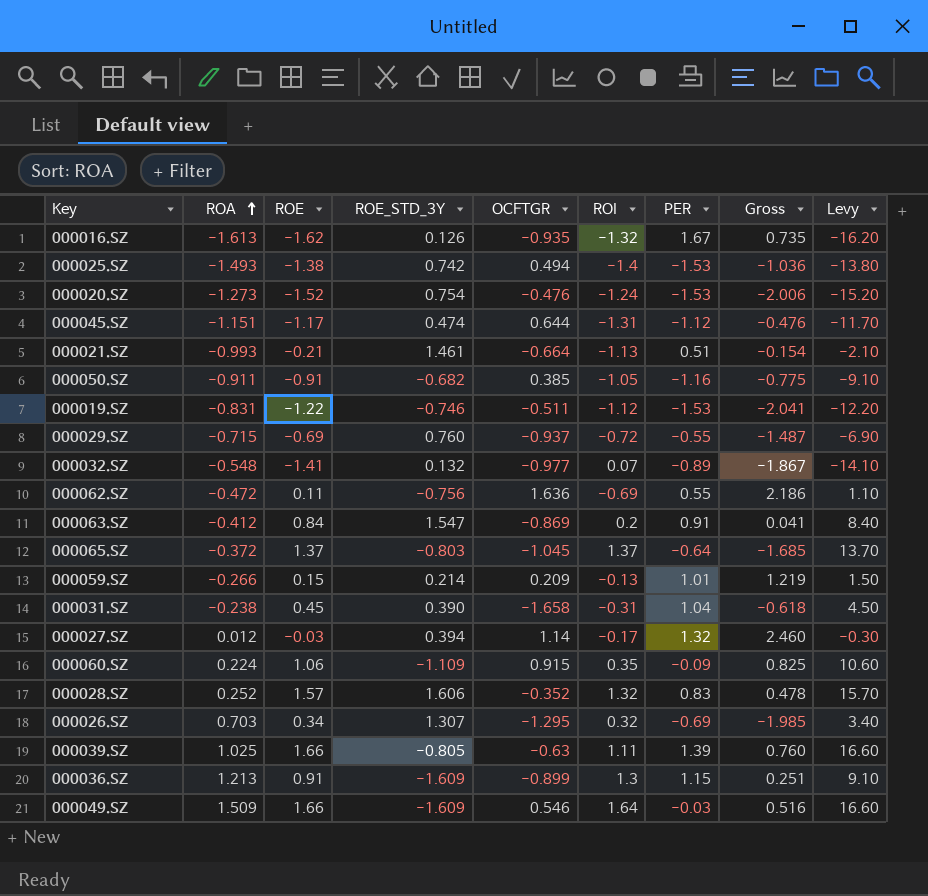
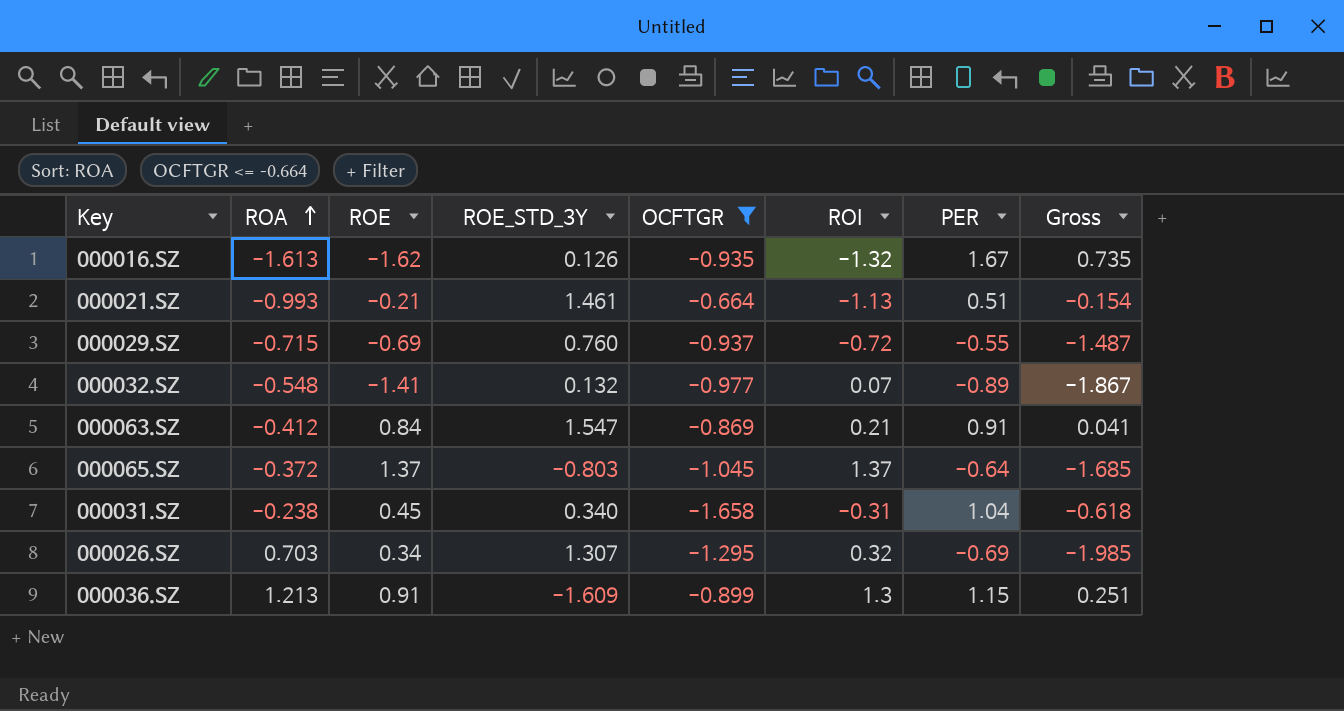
filter: none -> OCFTGR <= -0.664
column Levy | formula: [ROE] * 10 -> none
000063.SZ | ROI: 0.2 -> 0.21
000031.SZ | ROE_STD_3Y: 0.390 -> 0.340

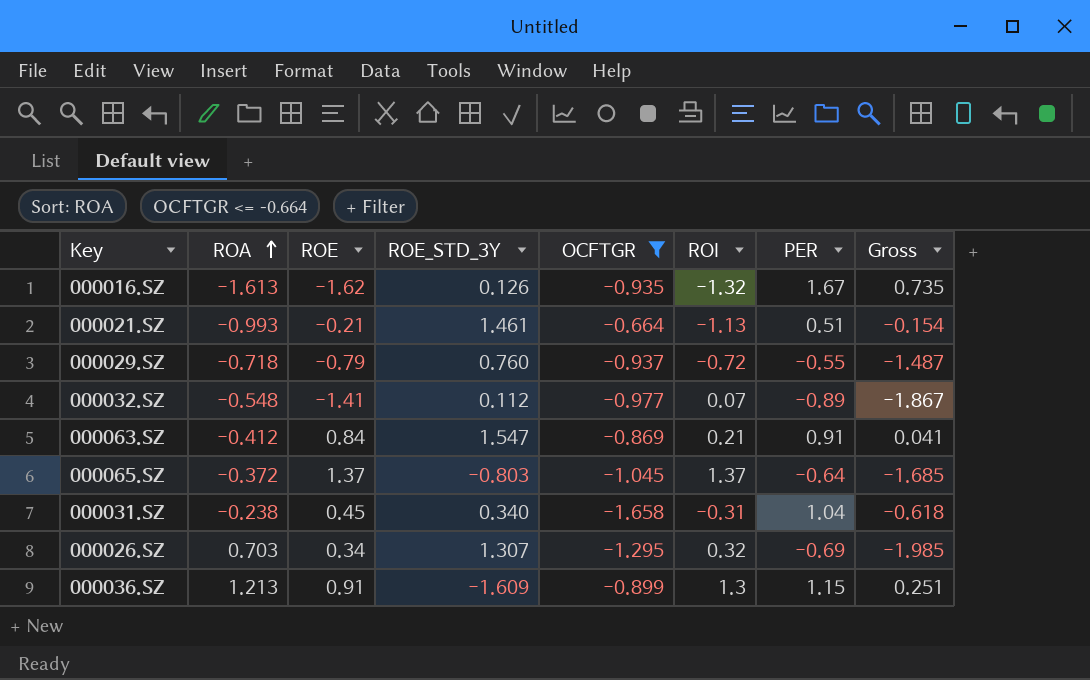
000029.SZ | ROA: -0.715 -> -0.718
000029.SZ | ROE: -0.69 -> -0.79
000032.SZ | ROE_STD_3Y: 0.132 -> 0.112

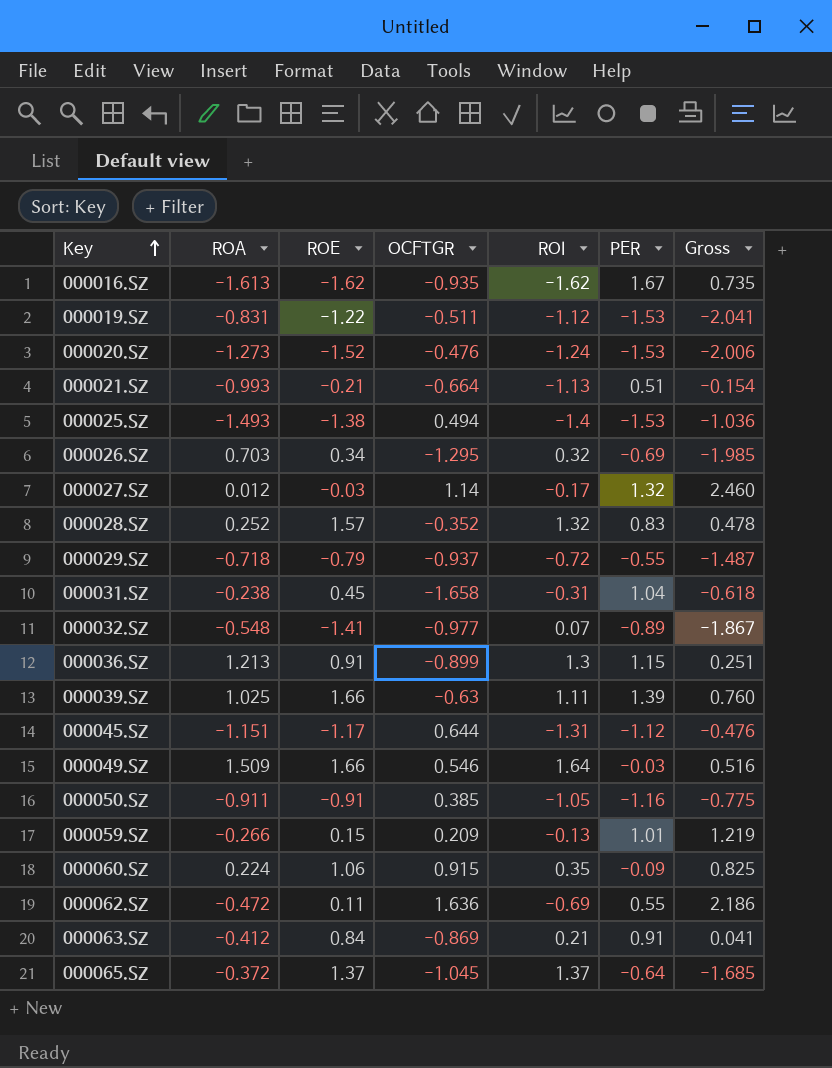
filter: OCFTGR <= -0.664 -> none
row order: ROA ascending -> Key ascending
column ROE_STD_3Y | position: 4 -> none
000016.SZ | ROI: -1.32 -> -1.62

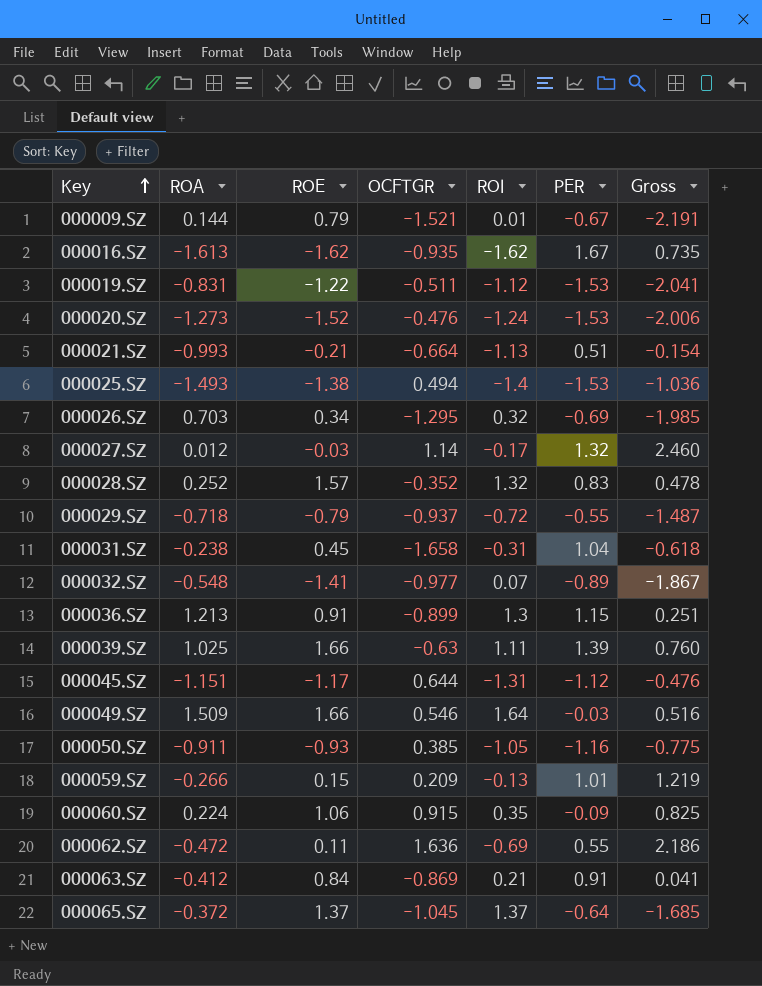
row 000009.SZ: none -> 0.144 | 0.79 | -1.521 | 0.01 | -0.67 | -2.191
000050.SZ | ROE: -0.91 -> -0.93

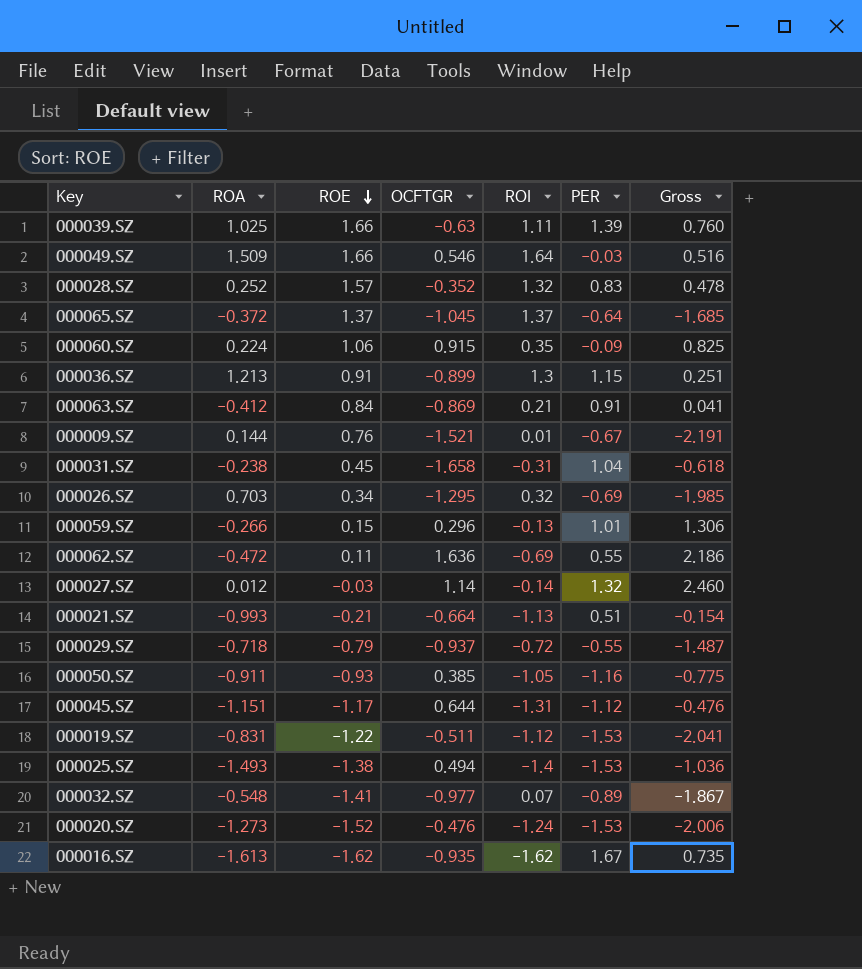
row order: Key ascending -> ROE descending
000009.SZ | ROE: 0.79 -> 0.76
000059.SZ | OCFTGR: 0.209 -> 0.296
000059.SZ | Gross: 1.219 -> 1.306
000027.SZ | ROI: -0.17 -> -0.14

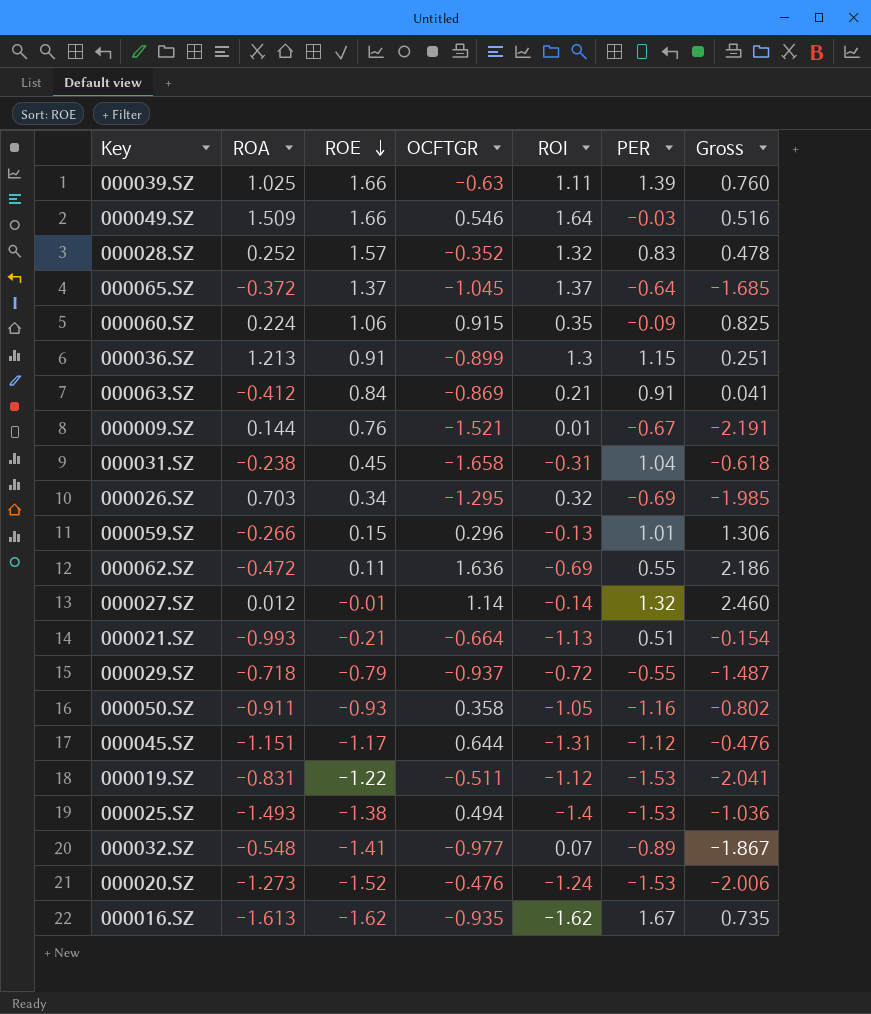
000027.SZ | ROE: -0.03 -> -0.01
000050.SZ | OCFTGR: 0.385 -> 0.358
000050.SZ | Gross: -0.775 -> -0.802

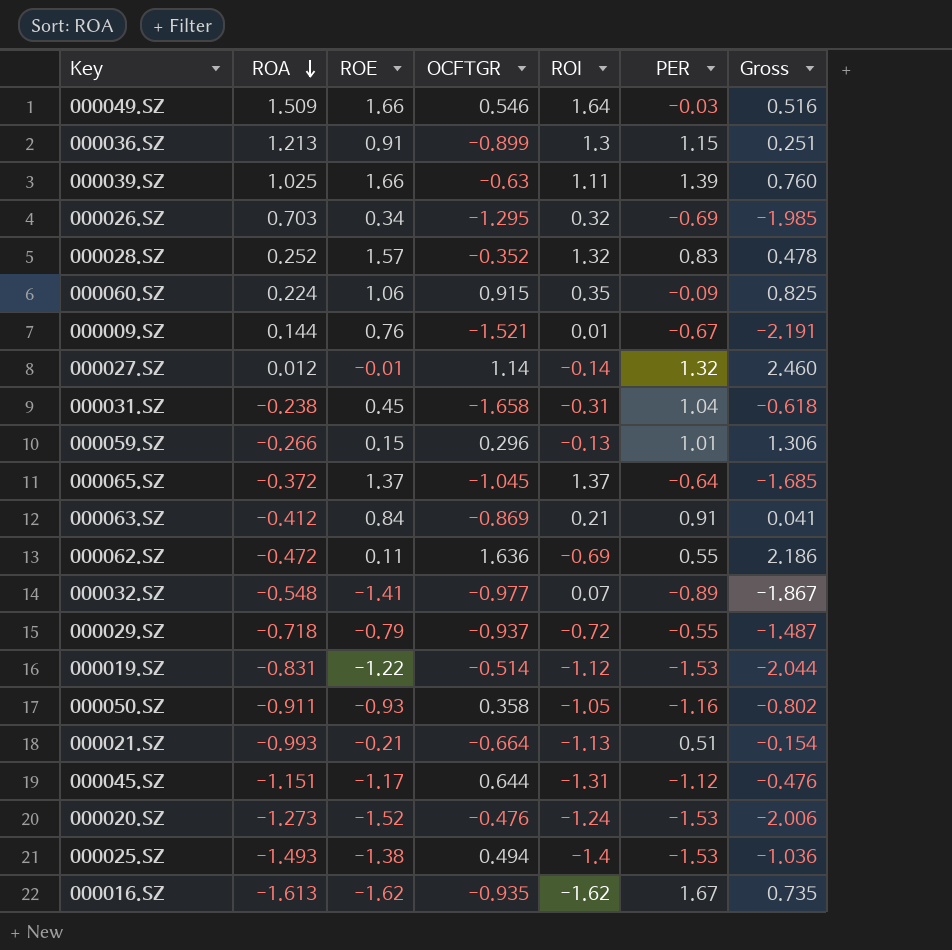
row order: ROE descending -> ROA descending
000019.SZ | OCFTGR: -0.511 -> -0.514
000019.SZ | Gross: -2.041 -> -2.044

